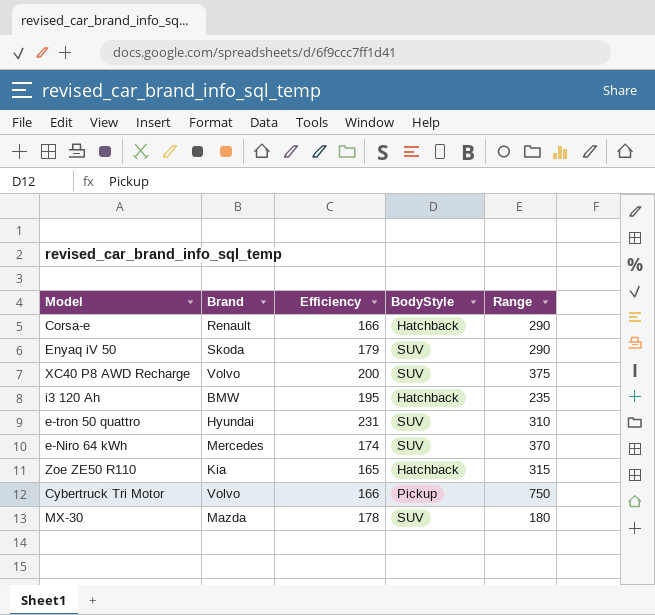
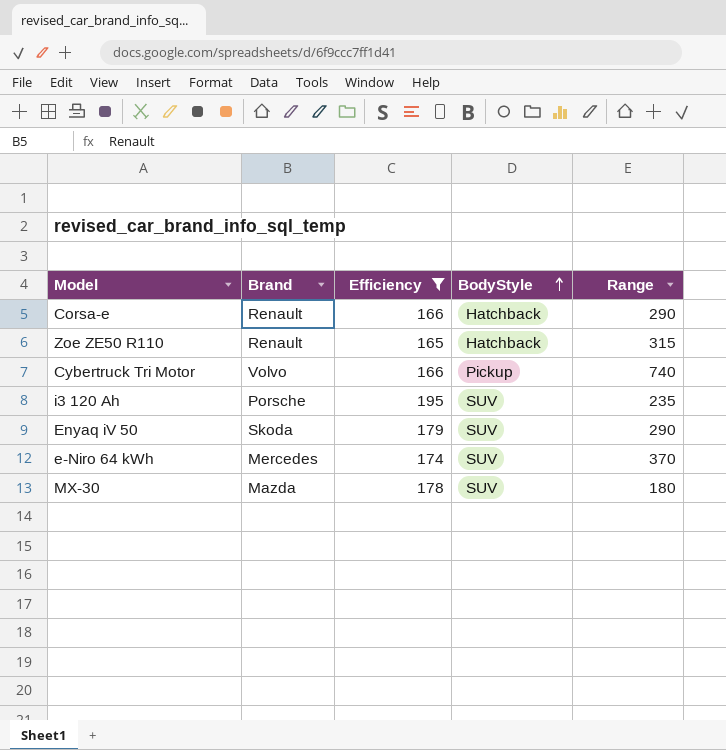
filter: none -> Efficiency <= 195
row order: none -> BodyStyle ascending
Zoe ZE50 R110 | Brand: Kia -> Renault
Cybertruck Tri Motor | Range: 750 -> 740
i3 120 Ah | Brand: BMW -> Porsche
i3 120 Ah | BodyStyle: Hatchback -> SUV

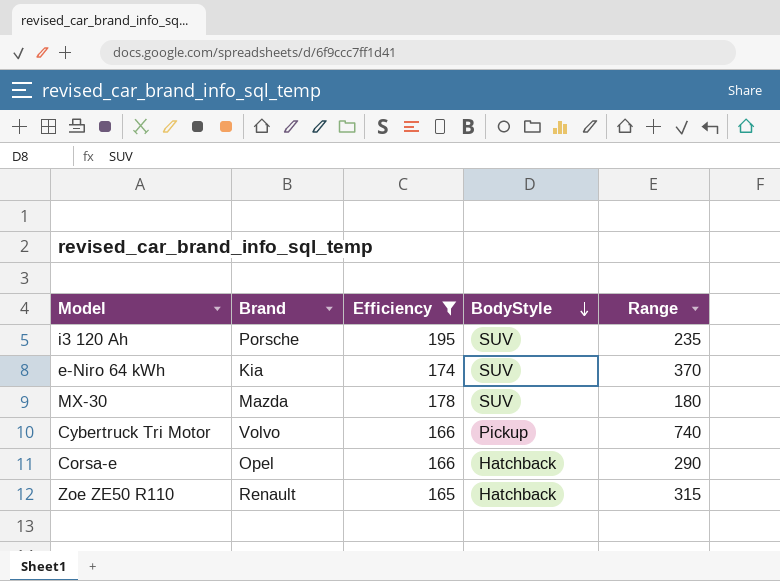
row order: BodyStyle ascending -> BodyStyle descending
row Enyaq iV 50: Skoda | 179 | SUV | 290 -> none
e-Niro 64 kWh | Brand: Mercedes -> Kia
Corsa-e | Brand: Renault -> Opel

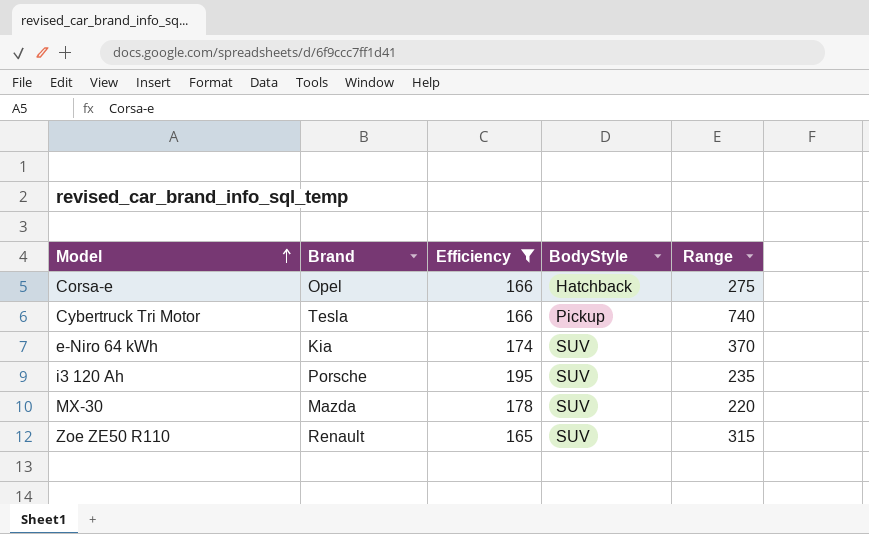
row order: BodyStyle descending -> Model ascending
Corsa-e | Range: 290 -> 275
Cybertruck Tri Motor | Brand: Volvo -> Tesla
MX-30 | Range: 180 -> 220
Zoe ZE50 R110 | BodyStyle: Hatchback -> SUV

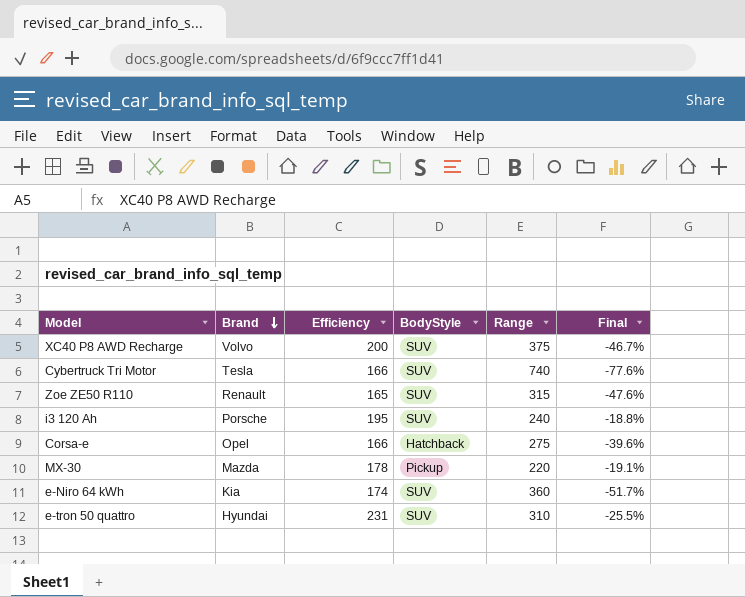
filter: Efficiency <= 195 -> none
row order: Model ascending -> Brand descending
column Final | formula: none -> ([Efficiency] - [Range]) / [Range]
Cybertruck Tri Motor | BodyStyle: Pickup -> SUV
i3 120 Ah | Range: 235 -> 240
MX-30 | BodyStyle: SUV -> Pickup
e-Niro 64 kWh | Range: 370 -> 360

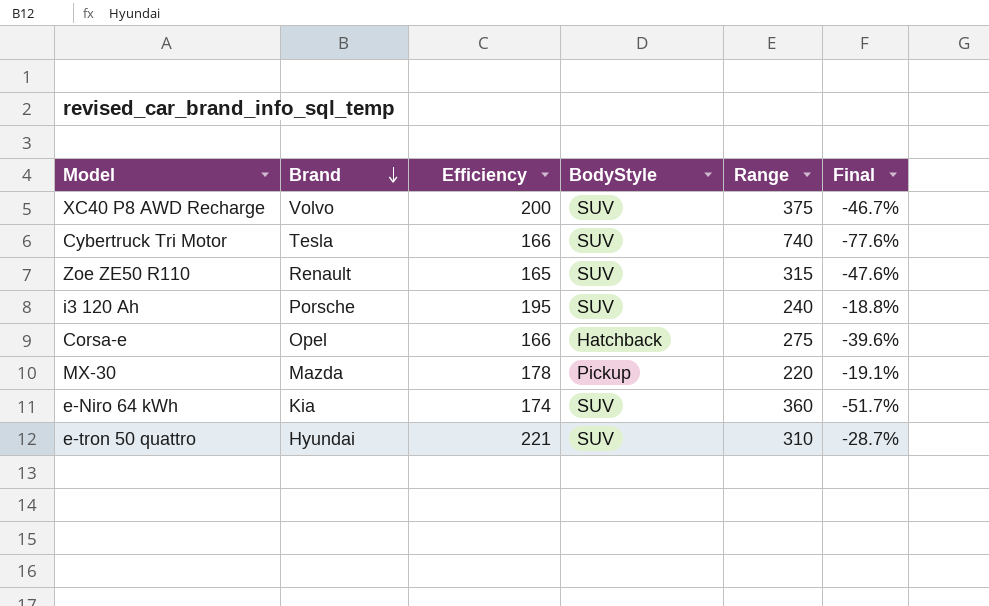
e-tron 50 quattro | Efficiency: 231 -> 221
e-tron 50 quattro | Final: -25.5% -> -28.7%

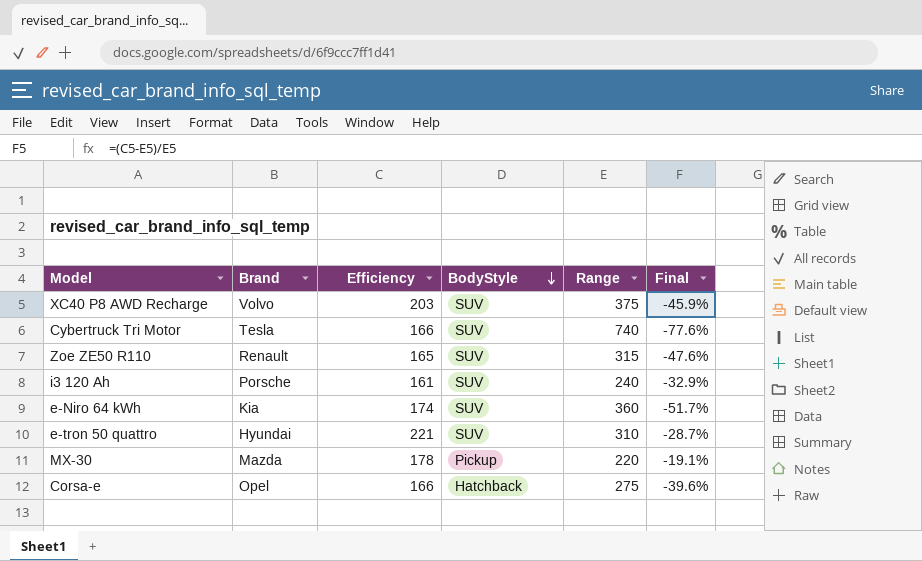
row order: Brand descending -> BodyStyle descending
XC40 P8 AWD Recharge | Efficiency: 200 -> 203
XC40 P8 AWD Recharge | Final: -46.7% -> -45.9%
i3 120 Ah | Efficiency: 195 -> 161
i3 120 Ah | Final: -18.8% -> -32.9%

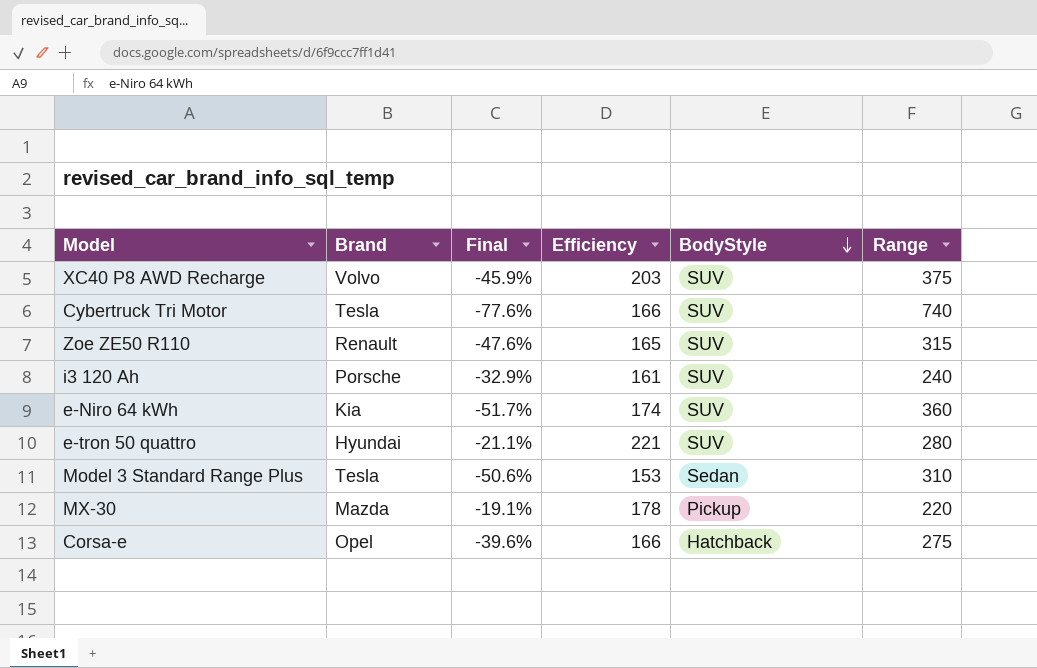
column Final | position: 6 -> 3
e-tron 50 quattro | Final: -28.7% -> -21.1%
e-tron 50 quattro | Range: 310 -> 280
row Model 3 Standard Range Plus: none -> Tesla | -50.6% | 153 | Sedan | 310

